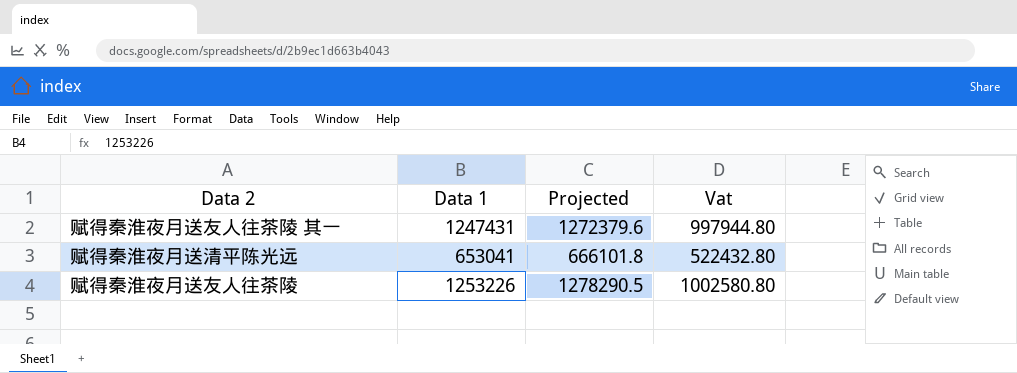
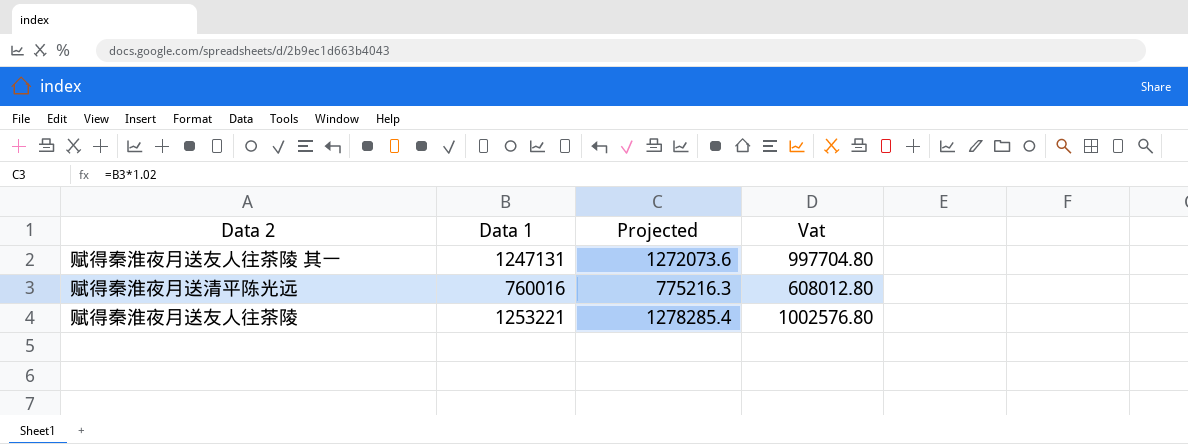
赋得秦淮夜月送友人往茶陵 其一 | Data 1: 1247431 -> 1247131
赋得秦淮夜月送友人往茶陵 其一 | Projected: 1272379.6 -> 1272073.6
赋得秦淮夜月送友人往茶陵 其一 | Vat: 997944.80 -> 997704.80
赋得秦淮夜月送清平陈光远 | Data 1: 653041 -> 760016
赋得秦淮夜月送清平陈光远 | Projected: 666101.8 -> 775216.3
赋得秦淮夜月送清平陈光远 | Vat: 522432.80 -> 608012.80
赋得秦淮夜月送友人往茶陵 | Data 1: 1253226 -> 1253221
赋得秦淮夜月送友人往茶陵 | Projected: 1278290.5 -> 1278285.4
赋得秦淮夜月送友人往茶陵 | Vat: 1002580.80 -> 1002576.80

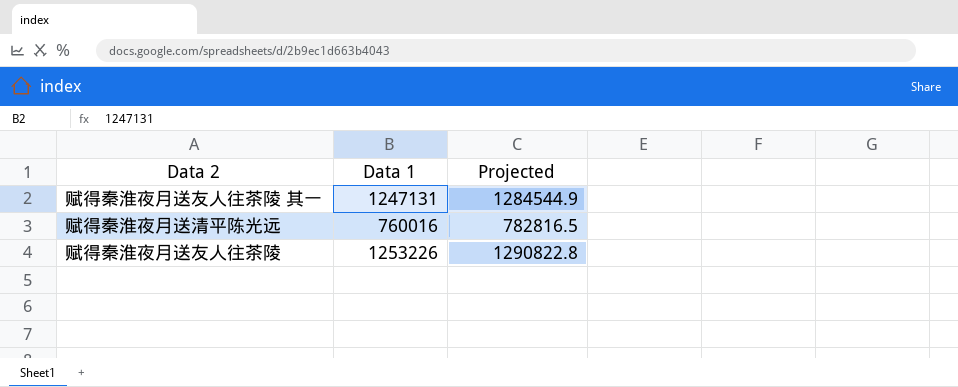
column Vat | formula: [Data 1] * 0.8 -> none
column Projected | formula: [Data 1] * 1.02 -> [Data 1] * 1.03
赋得秦淮夜月送友人往茶陵 | Data 1: 1253221 -> 1253226

